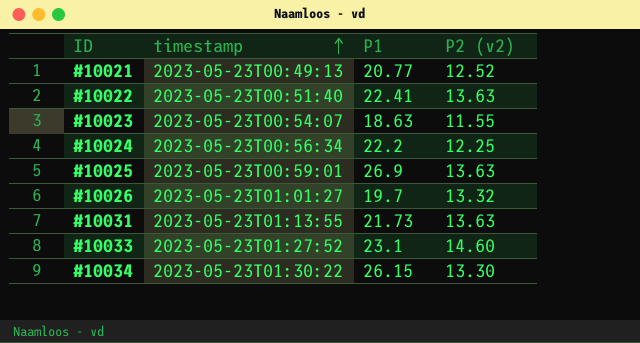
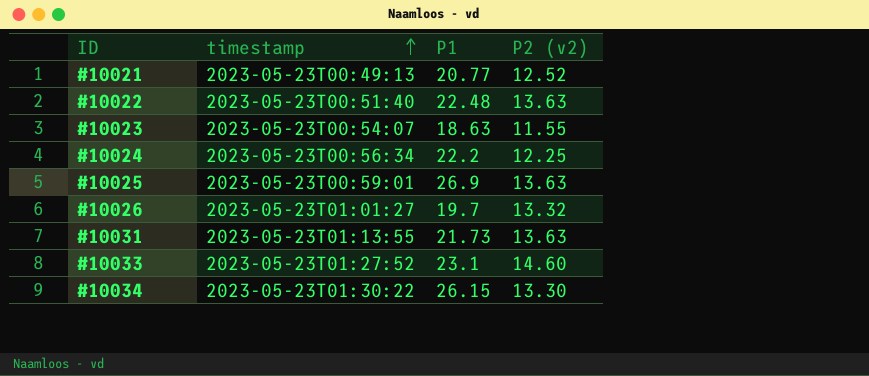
#10022 | P1: 22.41 -> 22.48

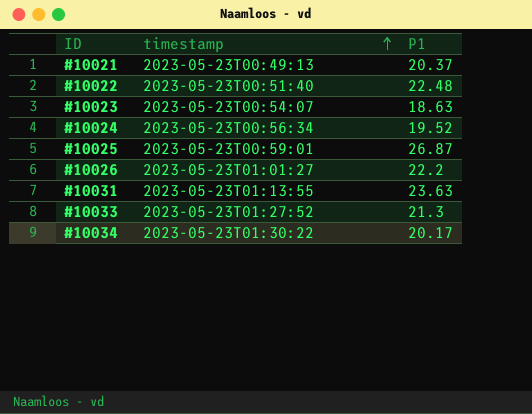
column P2 (v2) | position: 4 -> none
#10021 | P1: 20.77 -> 20.37
#10024 | P1: 22.2 -> 19.52
#10025 | P1: 26.9 -> 26.87
#10026 | P1: 19.7 -> 22.2
#10031 | P1: 21.73 -> 23.63
#10033 | P1: 23.1 -> 21.3
#10034 | P1: 26.15 -> 20.17

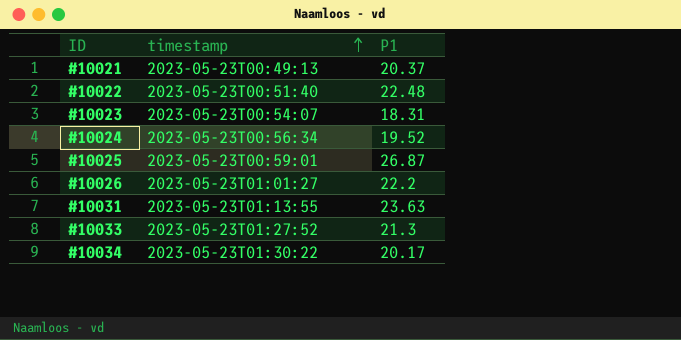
#10023 | P1: 18.63 -> 18.31

